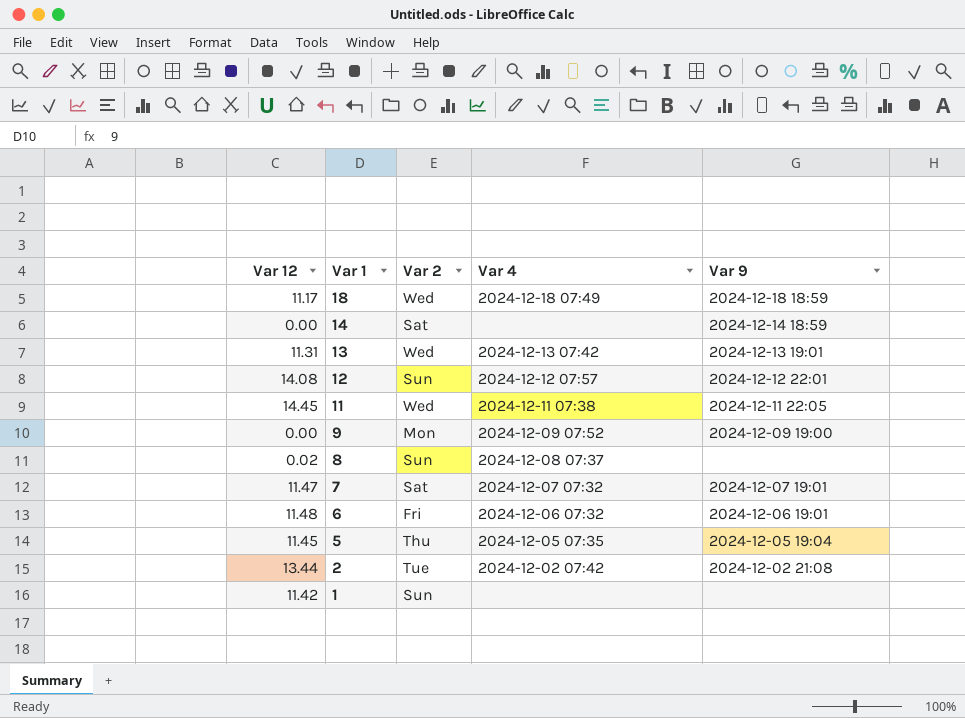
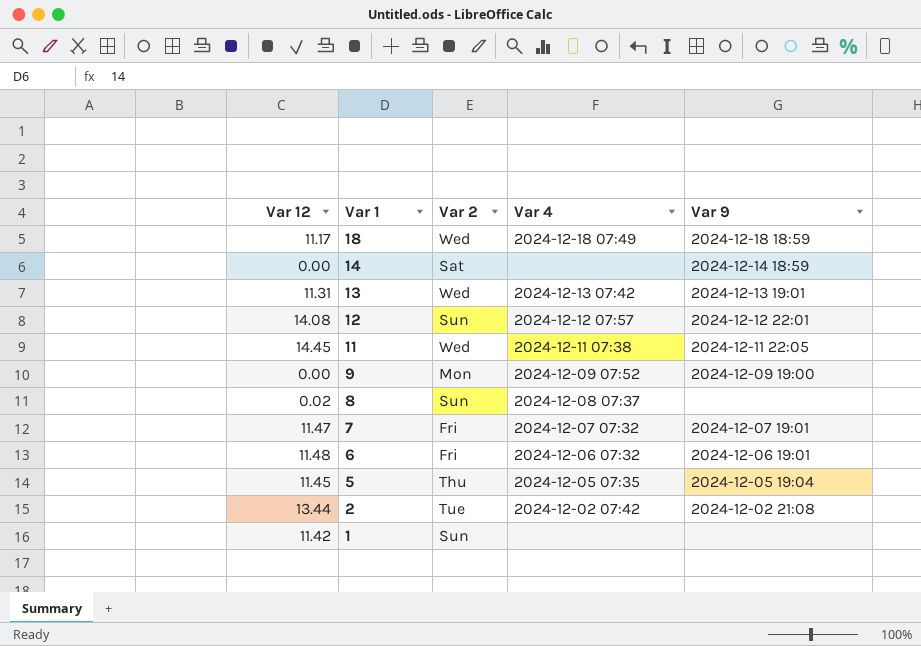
7 | Var 2: Sat -> Fri

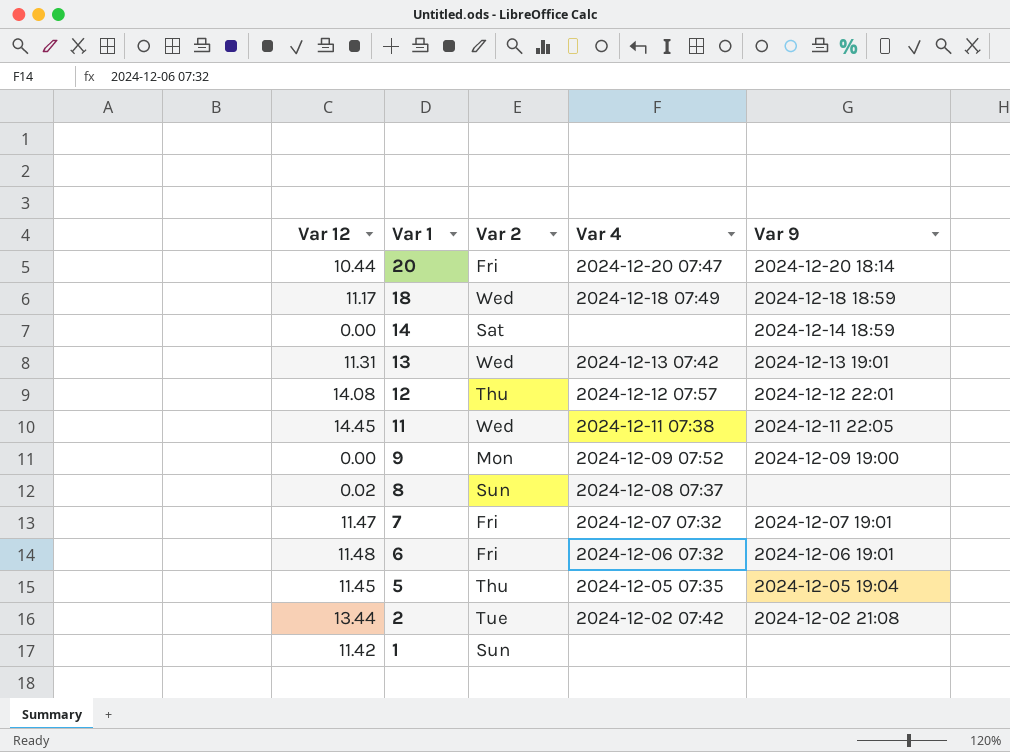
row 20: none -> 10.44 | Fri | 2024-12-20 07:47 | 2024-12-20 18:14
12 | Var 2: Sun -> Thu

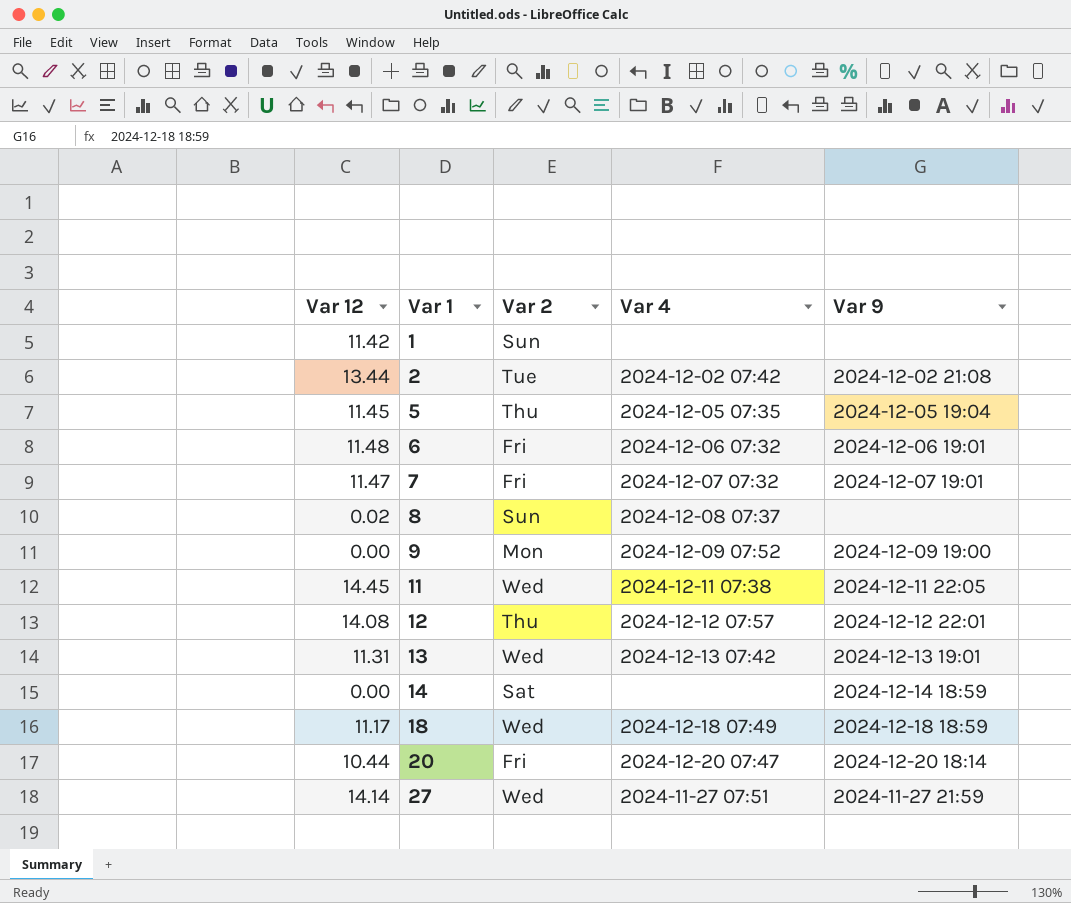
row order: Var 1 descending -> Var 1 ascending
row 27: none -> 14.14 | Wed | 2024-11-27 07:51 | 2024-11-27 21:59

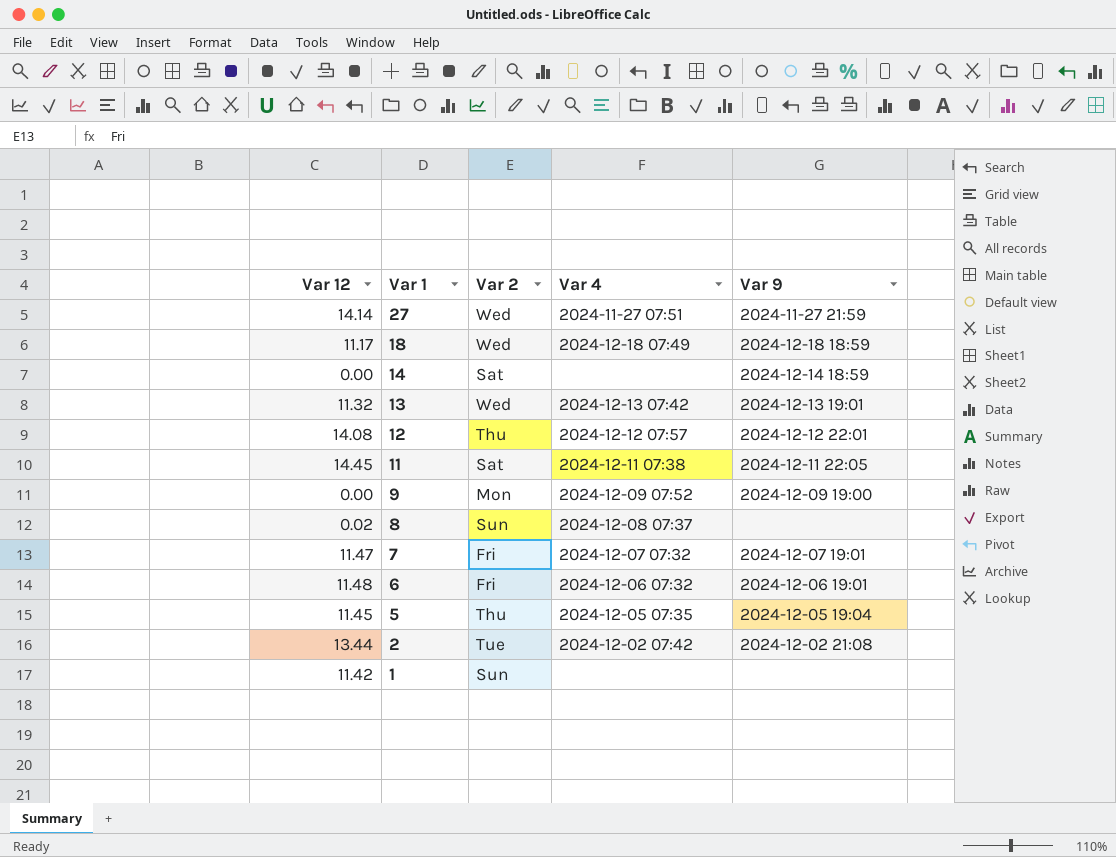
row order: Var 1 ascending -> Var 1 descending
row 20: 10.44 | Fri | 2024-12-20 07:47 | 2024-12-20 18:14 -> none
13 | Var 12: 11.31 -> 11.32
11 | Var 2: Wed -> Sat

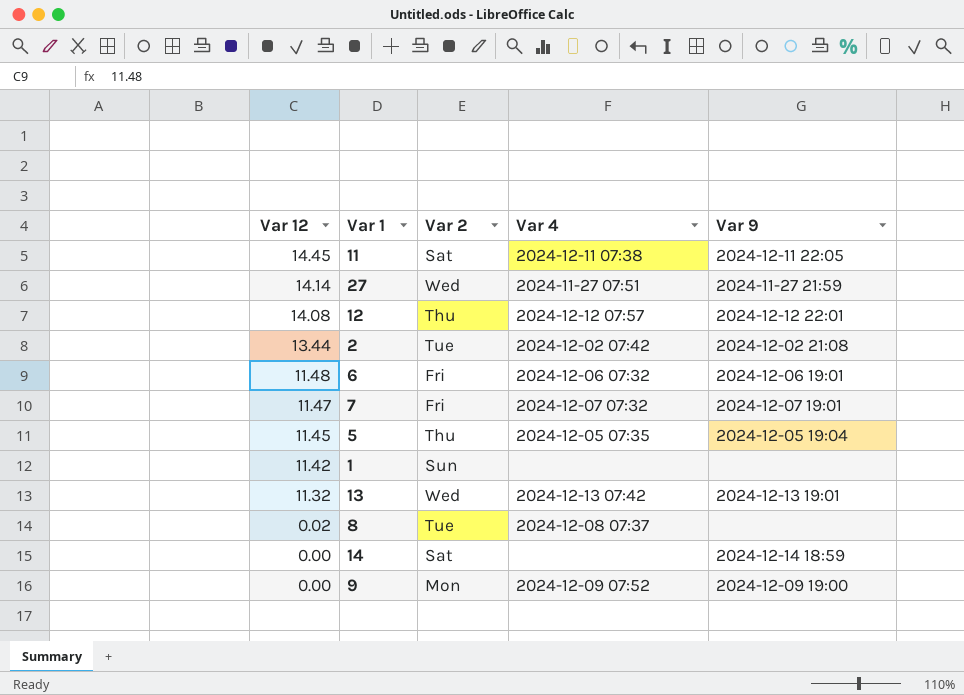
row order: Var 1 descending -> Var 12 descending
row 18: 11.17 | Wed | 2024-12-18 07:49 | 2024-12-18 18:59 -> none
8 | Var 2: Sun -> Tue

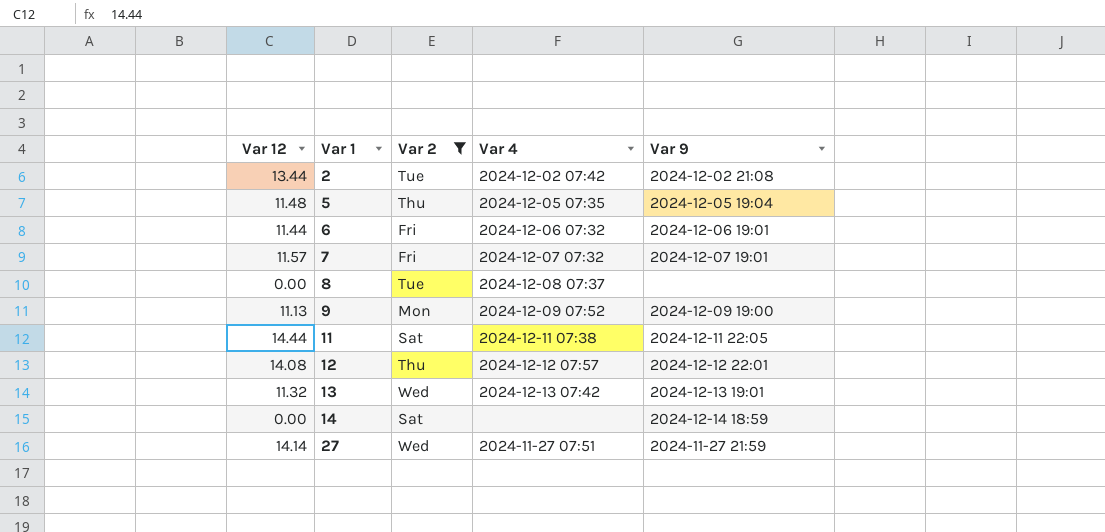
filter: none -> Var 2 != Sun
row order: Var 12 descending -> Var 1 ascending
5 | Var 12: 11.45 -> 11.48
6 | Var 12: 11.48 -> 11.44
7 | Var 12: 11.47 -> 11.57
8 | Var 12: 0.02 -> 0.00
9 | Var 12: 0.00 -> 11.13
11 | Var 12: 14.45 -> 14.44

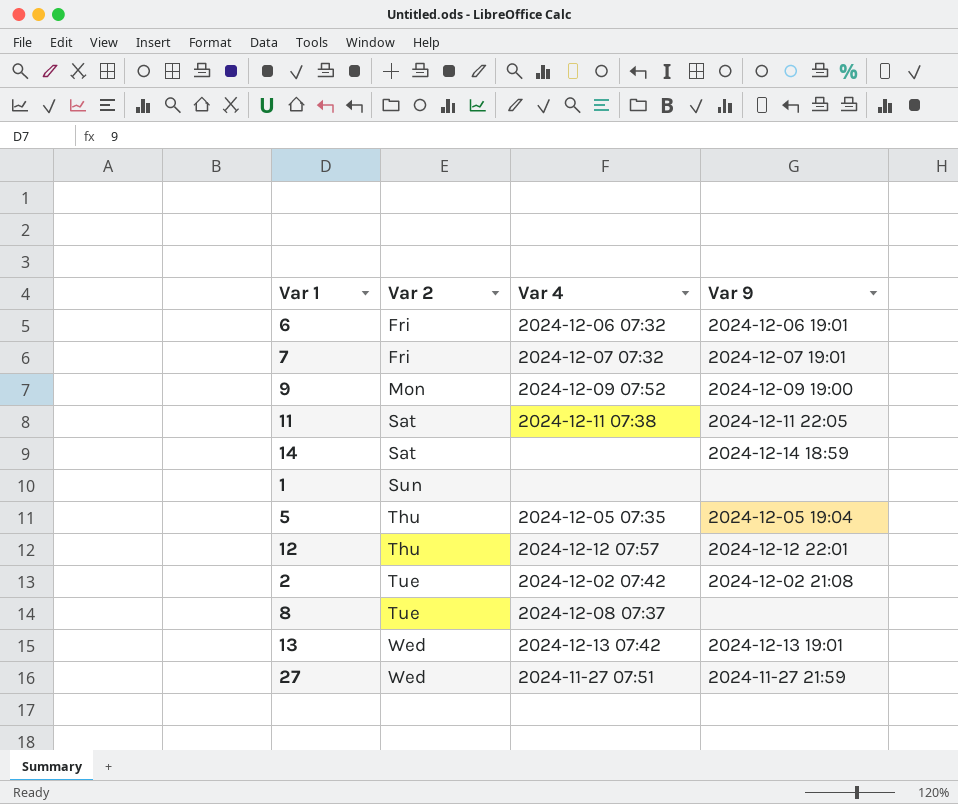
filter: Var 2 != Sun -> none
row order: Var 1 ascending -> Var 2 ascending
column Var 12 | position: 1 -> none

